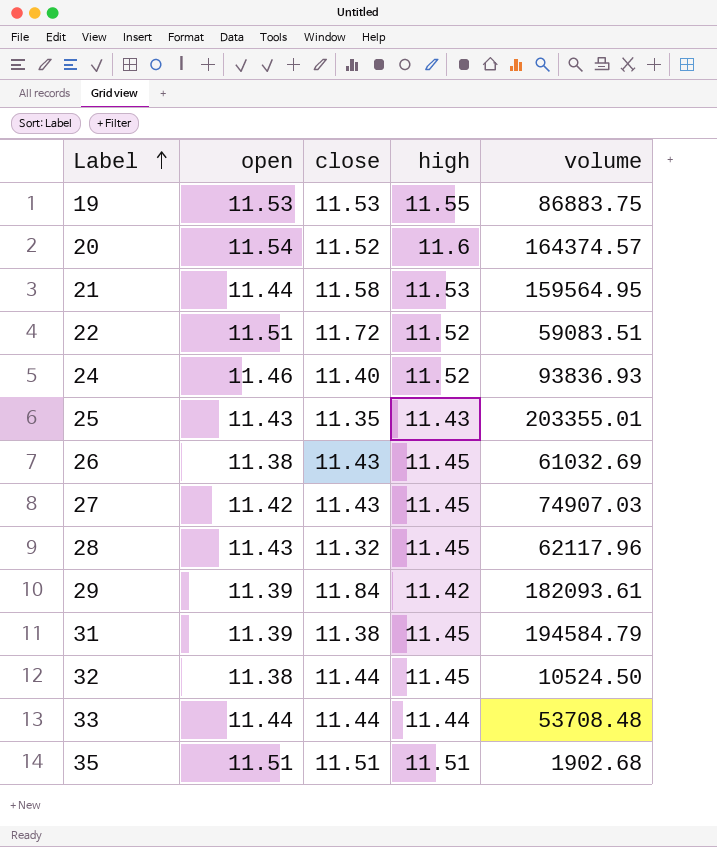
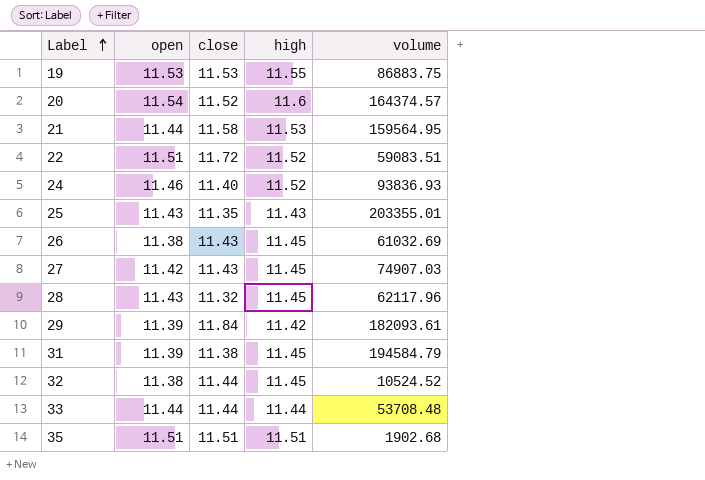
32 | volume: 10524.50 -> 10524.52

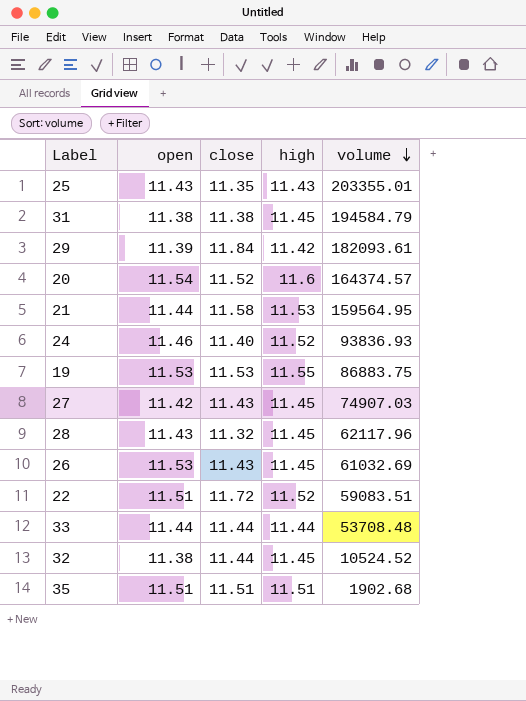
row order: Label ascending -> volume descending
31 | open: 11.39 -> 11.38
26 | open: 11.38 -> 11.53

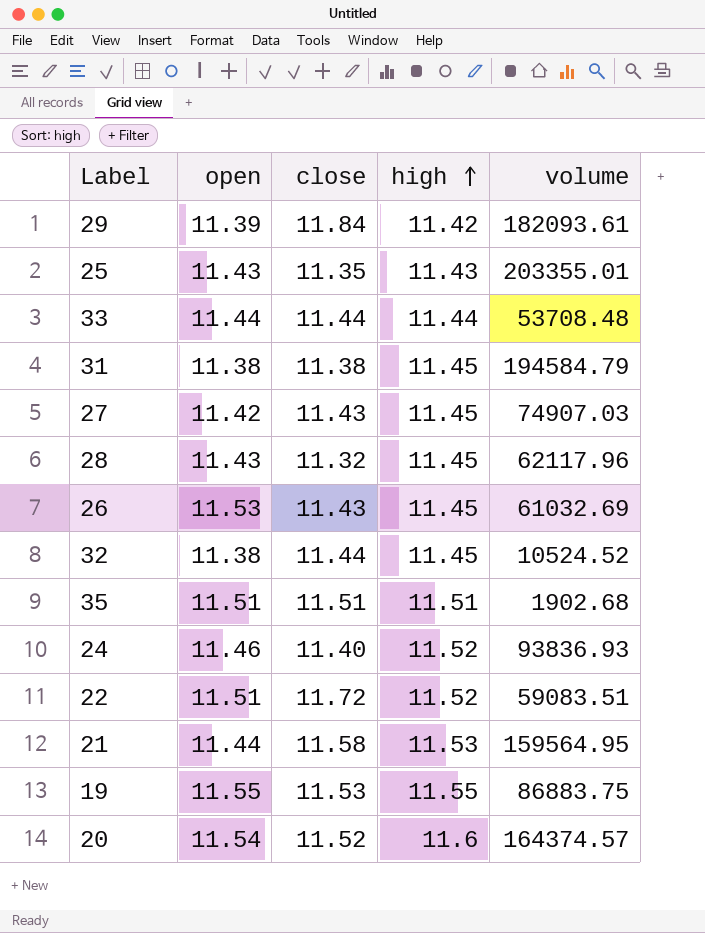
row order: volume descending -> high ascending
19 | open: 11.53 -> 11.55

